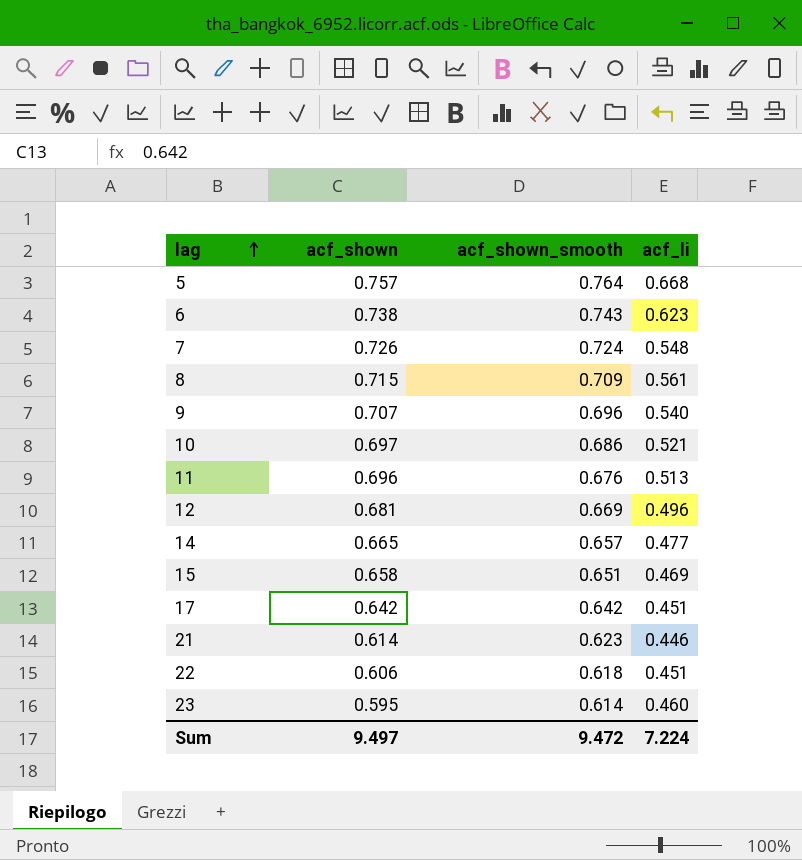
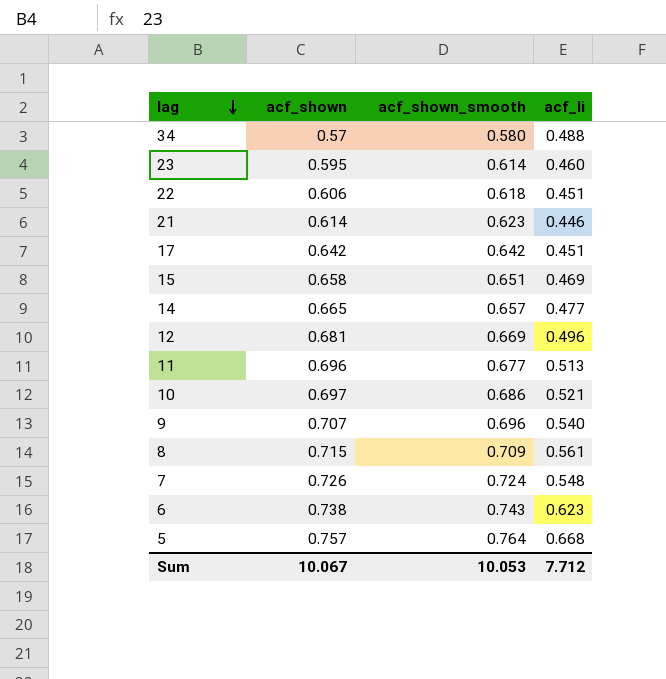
row order: lag ascending -> lag descending
row 34: none -> 0.57 | 0.580 | 0.488
11 | acf_shown_smooth: 0.676 -> 0.677
Sum | acf_shown: 9.497 -> 10.067
Sum | acf_shown_smooth: 9.472 -> 10.053
Sum | acf_li: 7.224 -> 7.712

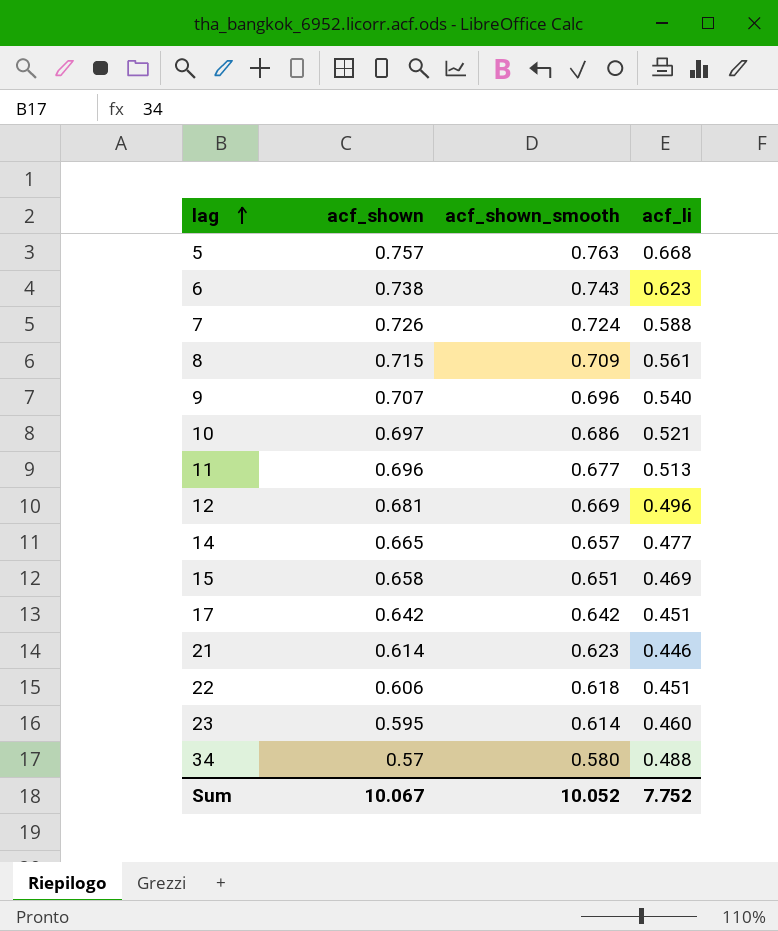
row order: lag descending -> lag ascending
5 | acf_shown_smooth: 0.764 -> 0.763
7 | acf_li: 0.548 -> 0.588
Sum | acf_shown_smooth: 10.053 -> 10.052
Sum | acf_li: 7.712 -> 7.752

